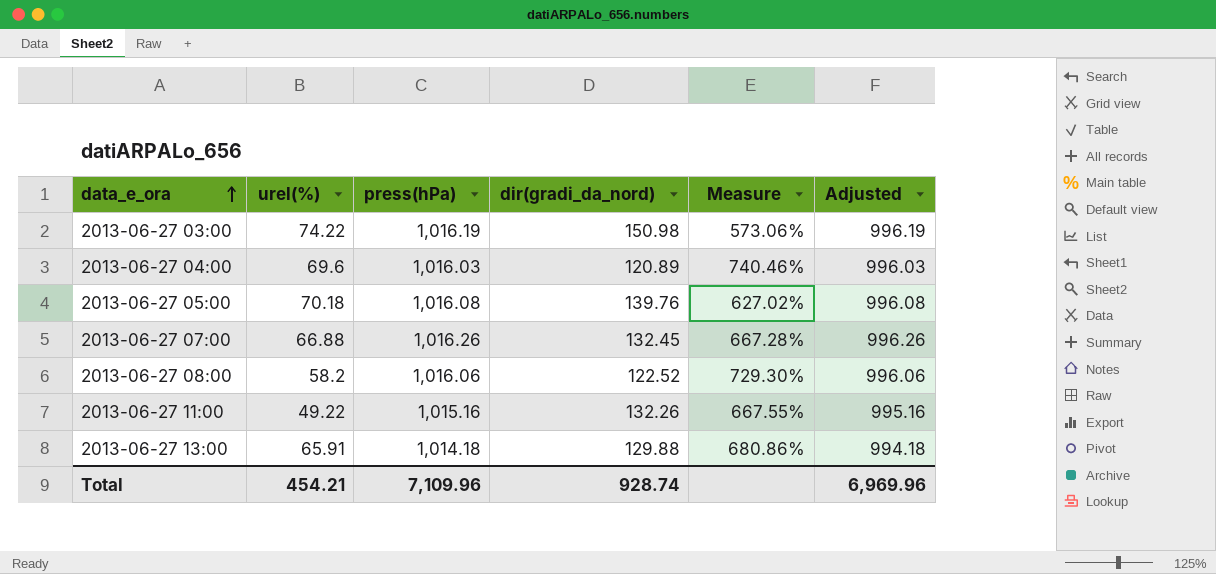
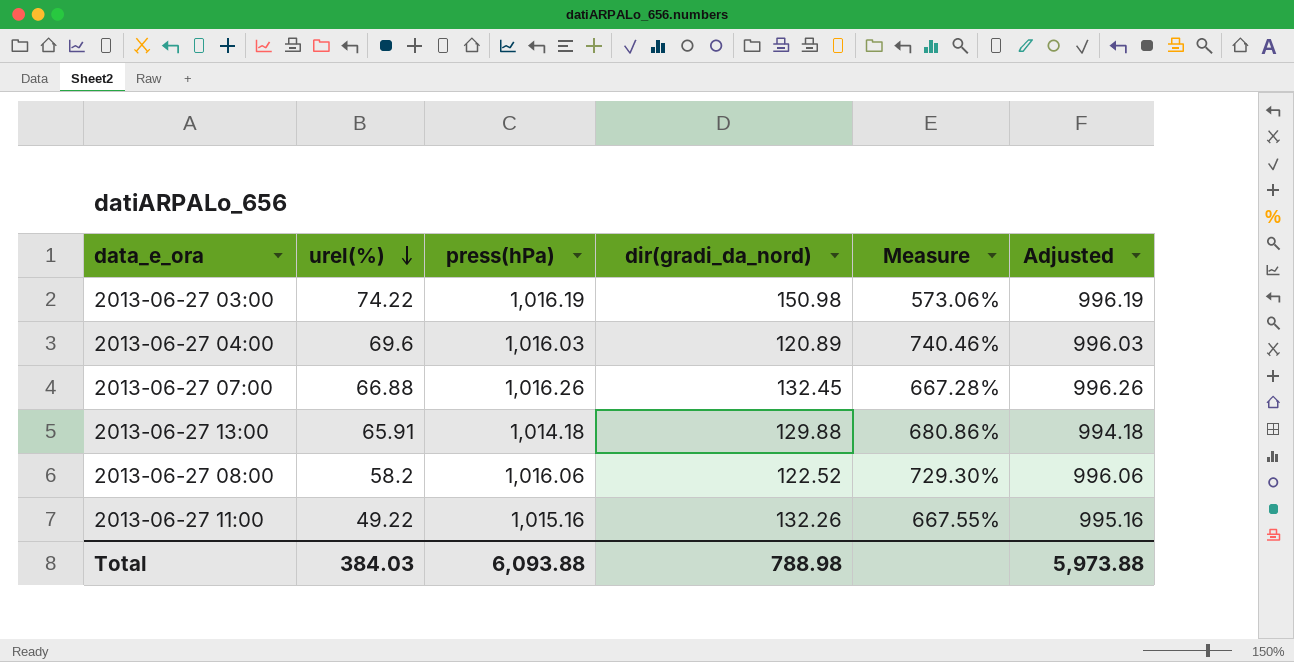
row order: data_e_ora ascending -> urel(%) descending
row 2013-06-27 05:00: 70.18 | 1,016.08 | 139.76 | 627.02% | 996.08 -> none
Total | urel(%): 454.21 -> 384.03
Total | press(hPa): 7,109.96 -> 6,093.88
Total | dir(gradi_da_nord): 928.74 -> 788.98
Total | Adjusted: 6,969.96 -> 5,973.88

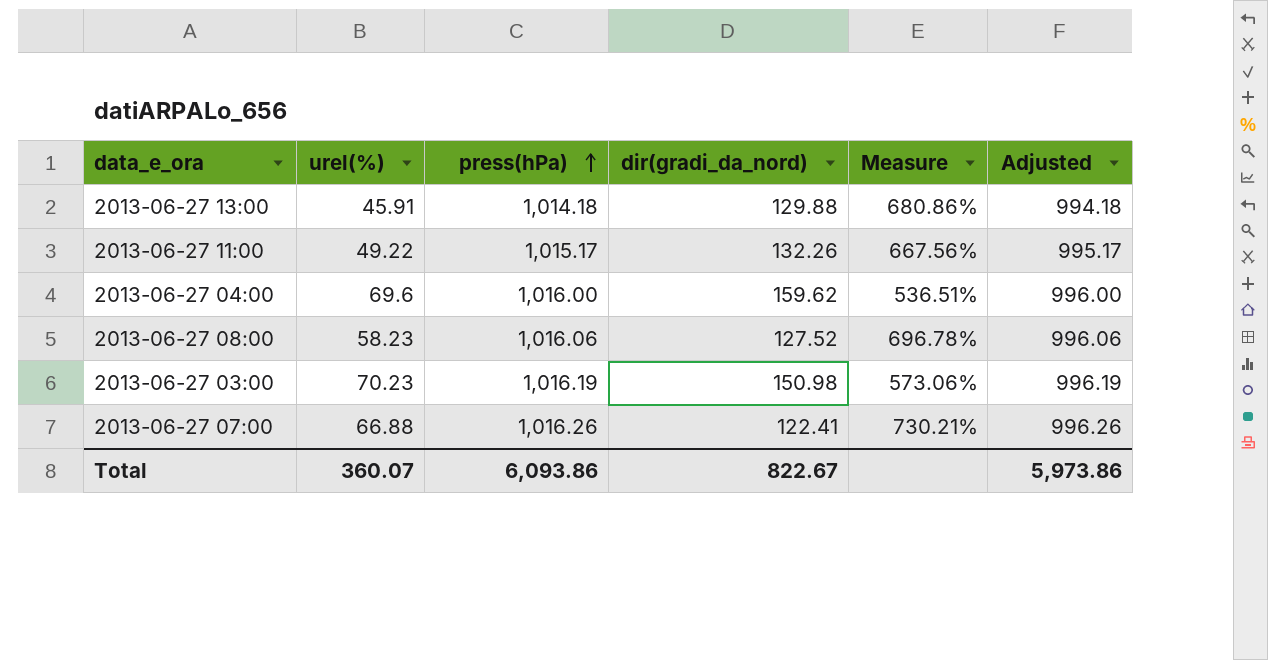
row order: urel(%) descending -> press(hPa) ascending
2013-06-27 13:00 | urel(%): 65.91 -> 45.91
2013-06-27 11:00 | press(hPa): 1,015.16 -> 1,015.17
2013-06-27 11:00 | Measure: 667.55% -> 667.56%
2013-06-27 11:00 | Adjusted: 995.16 -> 995.17
2013-06-27 04:00 | press(hPa): 1,016.03 -> 1,016.00
2013-06-27 04:00 | dir(gradi_da_nord): 120.89 -> 159.62
2013-06-27 04:00 | Measure: 740.46% -> 536.51%
2013-06-27 04:00 | Adjusted: 996.03 -> 996.00
2013-06-27 08:00 | urel(%): 58.2 -> 58.23
2013-06-27 08:00 | dir(gradi_da_nord): 122.52 -> 127.52
2013-06-27 08:00 | Measure: 729.30% -> 696.78%
2013-06-27 03:00 | urel(%): 74.22 -> 70.23
2013-06-27 07:00 | dir(gradi_da_nord): 132.45 -> 122.41
2013-06-27 07:00 | Measure: 667.28% -> 730.21%
Total | urel(%): 384.03 -> 360.07
Total | press(hPa): 6,093.88 -> 6,093.86
Total | dir(gradi_da_nord): 788.98 -> 822.67
Total | Adjusted: 5,973.88 -> 5,973.86

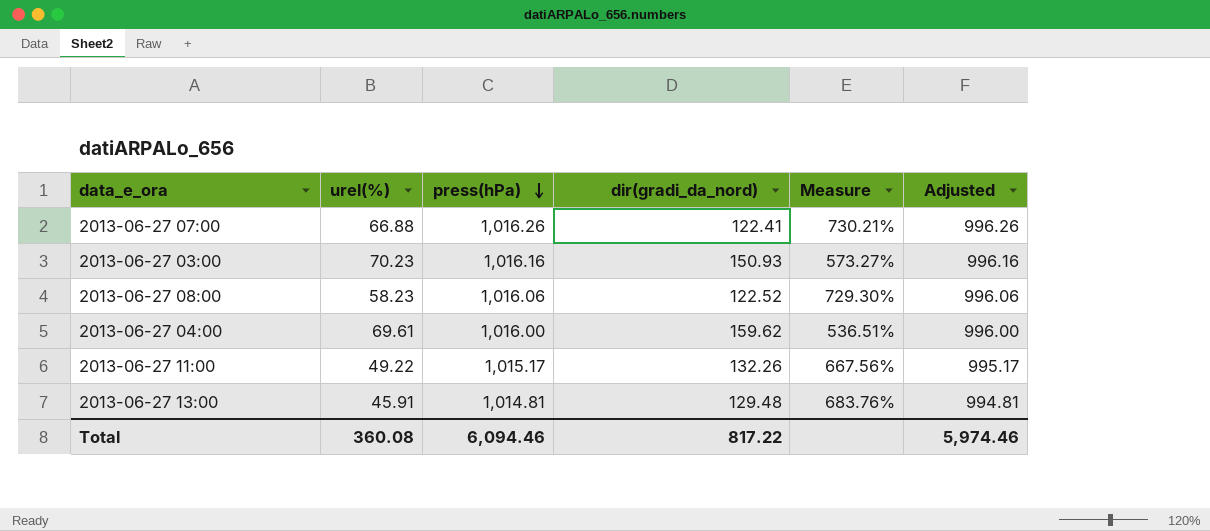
row order: press(hPa) ascending -> press(hPa) descending
2013-06-27 03:00 | press(hPa): 1,016.19 -> 1,016.16
2013-06-27 03:00 | dir(gradi_da_nord): 150.98 -> 150.93
2013-06-27 03:00 | Measure: 573.06% -> 573.27%
2013-06-27 03:00 | Adjusted: 996.19 -> 996.16
2013-06-27 08:00 | dir(gradi_da_nord): 127.52 -> 122.52
2013-06-27 08:00 | Measure: 696.78% -> 729.30%
2013-06-27 04:00 | urel(%): 69.6 -> 69.61
2013-06-27 13:00 | press(hPa): 1,014.18 -> 1,014.81
2013-06-27 13:00 | dir(gradi_da_nord): 129.88 -> 129.48
2013-06-27 13:00 | Measure: 680.86% -> 683.76%
2013-06-27 13:00 | Adjusted: 994.18 -> 994.81
Total | urel(%): 360.07 -> 360.08
Total | press(hPa): 6,093.86 -> 6,094.46
Total | dir(gradi_da_nord): 822.67 -> 817.22
Total | Adjusted: 5,973.86 -> 5,974.46

